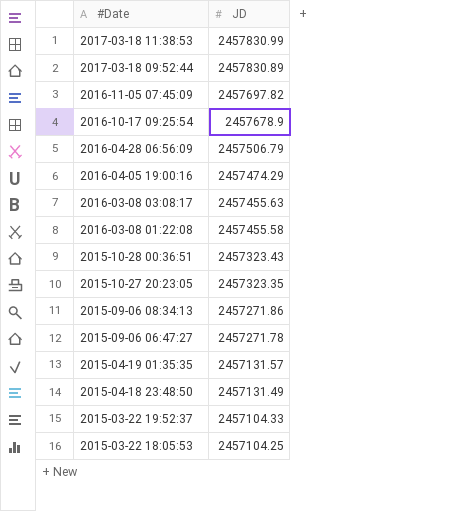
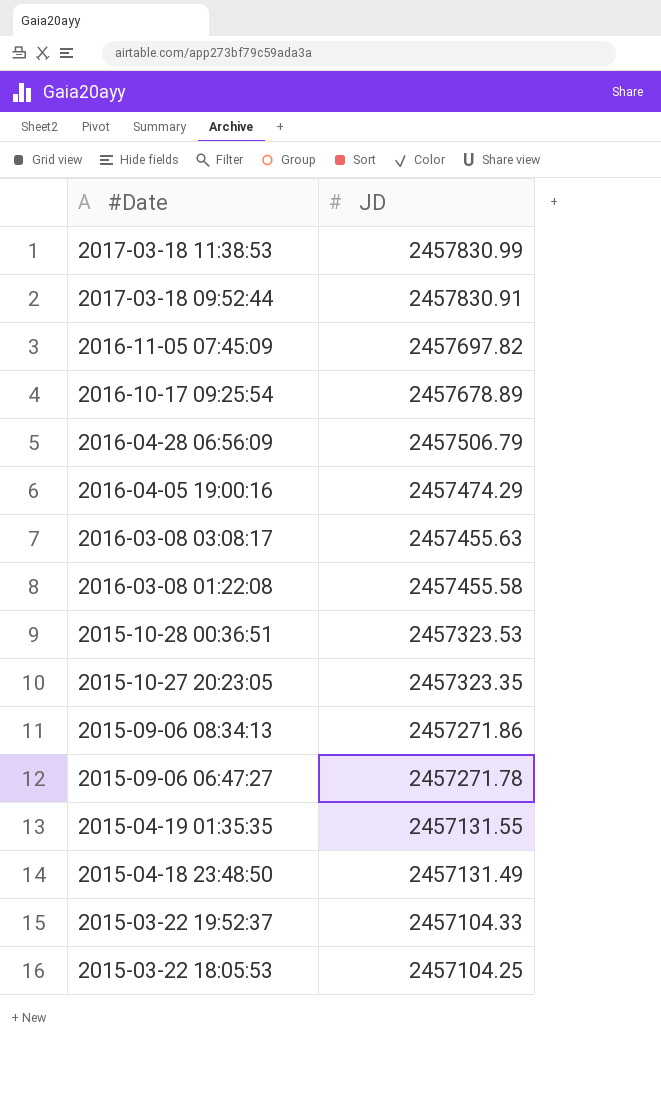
2017-03-18 09:52:44 | JD: 2457830.89 -> 2457830.91
2016-10-17 09:25:54 | JD: 2457678.9 -> 2457678.89
2015-10-28 00:36:51 | JD: 2457323.43 -> 2457323.53
2015-04-19 01:35:35 | JD: 2457131.57 -> 2457131.55

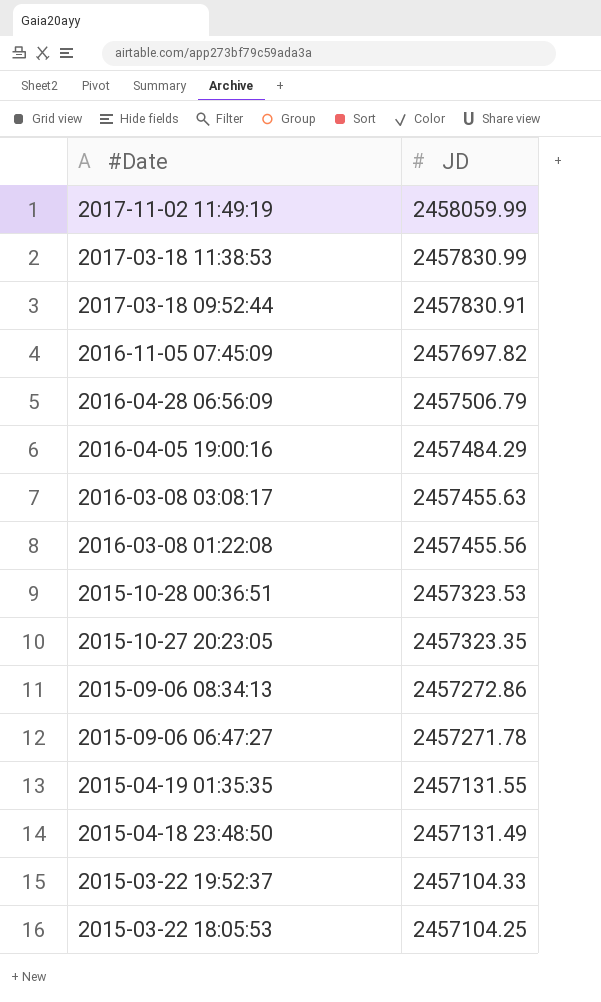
row 2016-10-17 09:25:54: 2457678.89 -> none
row 2017-11-02 11:49:19: none -> 2458059.99
2016-04-05 19:00:16 | JD: 2457474.29 -> 2457484.29
2016-03-08 01:22:08 | JD: 2457455.58 -> 2457455.56
2015-09-06 08:34:13 | JD: 2457271.86 -> 2457272.86

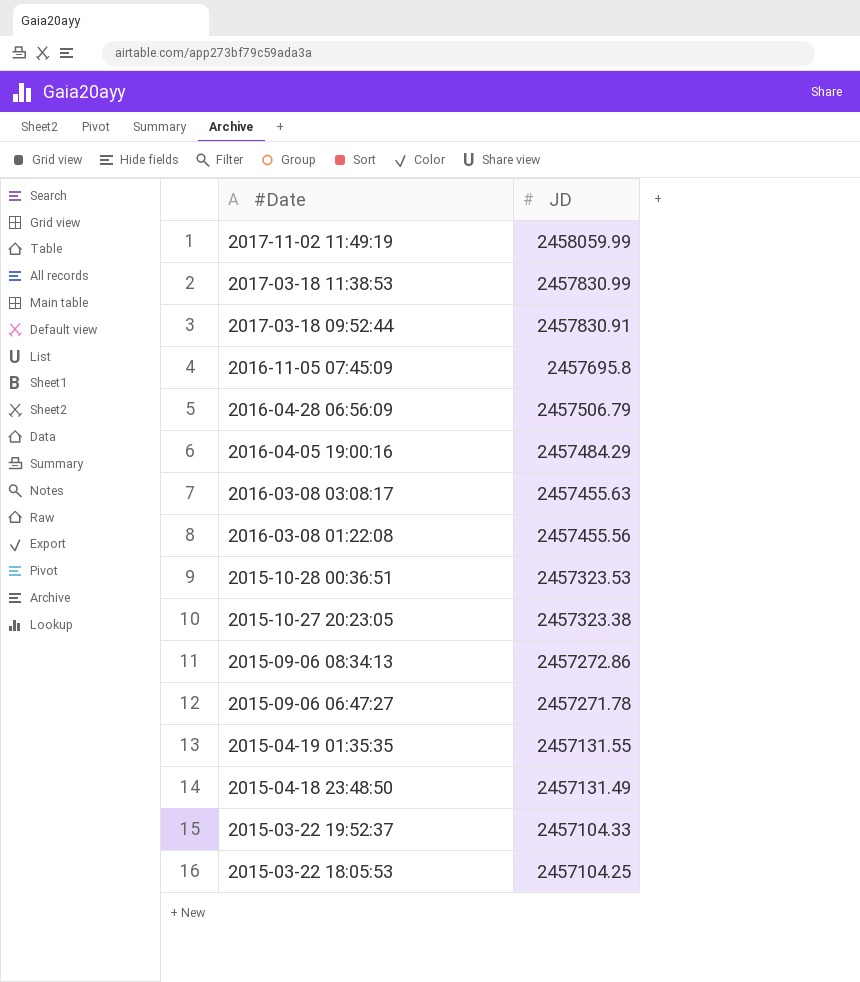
2016-11-05 07:45:09 | JD: 2457697.82 -> 2457695.8
2015-10-27 20:23:05 | JD: 2457323.35 -> 2457323.38

